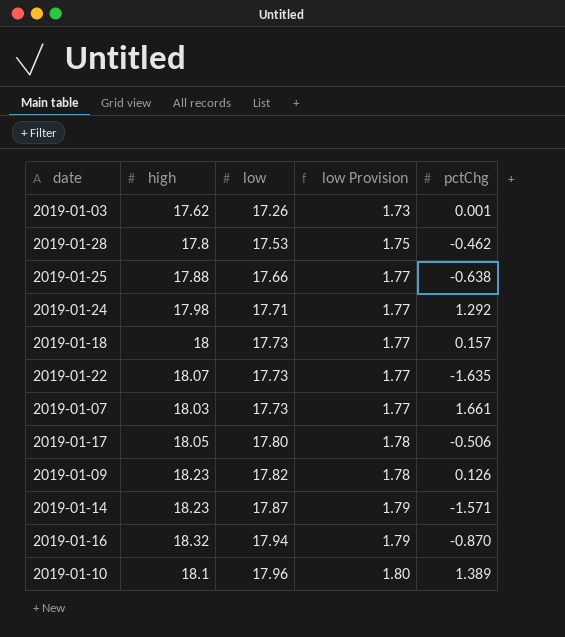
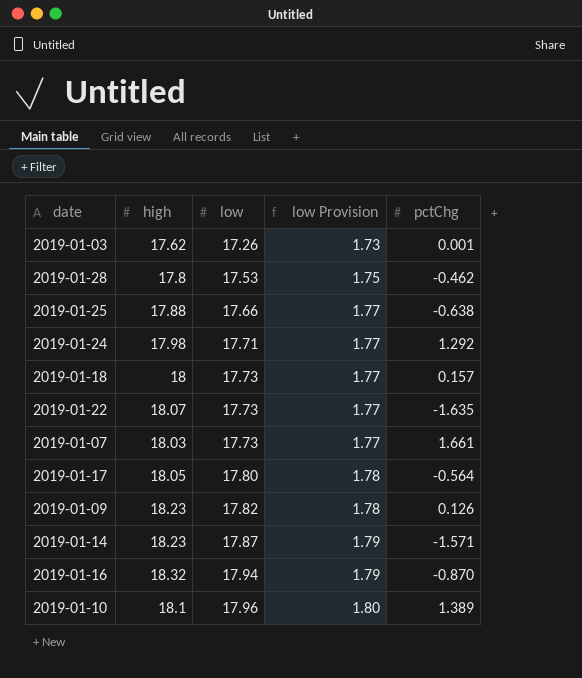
2019-01-17 | pctChg: -0.506 -> -0.564

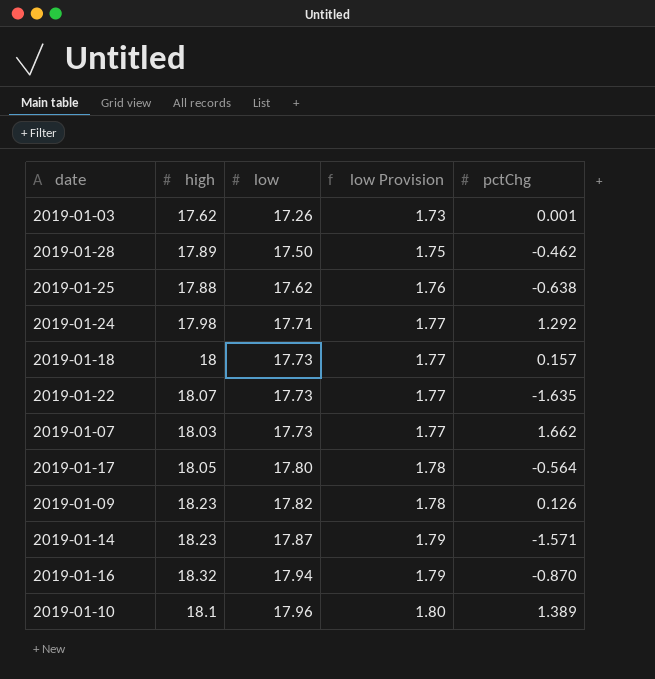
2019-01-28 | high: 17.8 -> 17.89
2019-01-28 | low: 17.53 -> 17.50
2019-01-25 | low: 17.66 -> 17.62
2019-01-25 | low Provision: 1.77 -> 1.76
2019-01-07 | pctChg: 1.661 -> 1.662

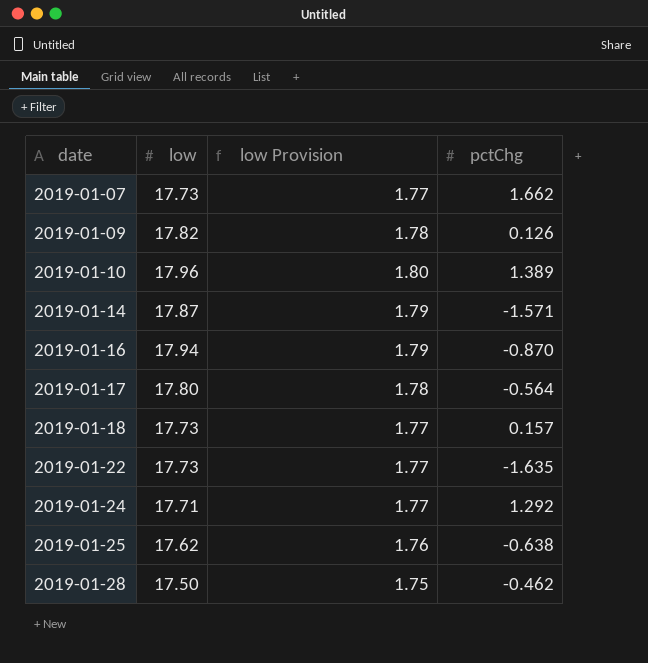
row order: low ascending -> date ascending
column high | position: 2 -> none
row 2019-01-03: 17.62 | 17.26 | 1.73 | 0.001 -> none

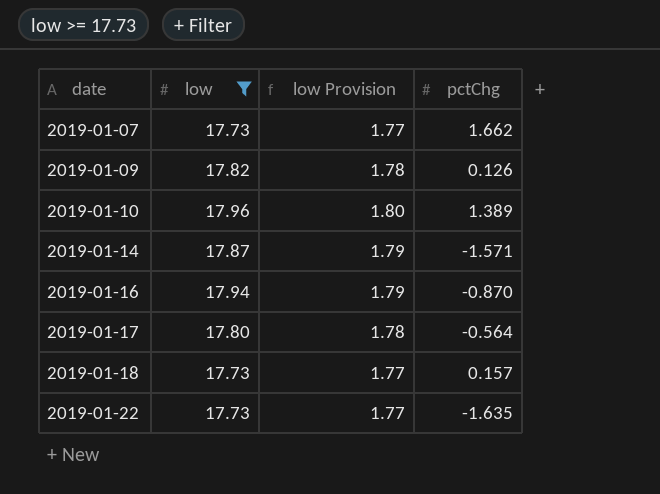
filter: none -> low >= 17.73

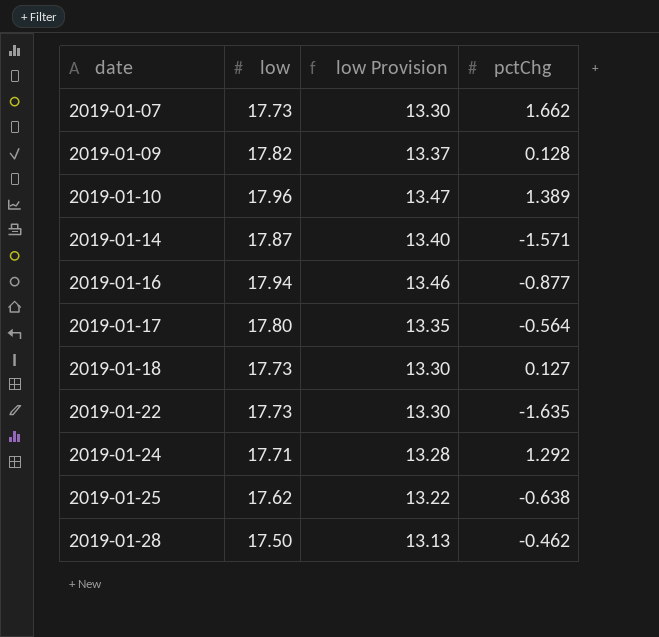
filter: low >= 17.73 -> none
column low Provision | formula: [low] * 0.1 -> [low] * 0.75
2019-01-09 | pctChg: 0.126 -> 0.128
2019-01-16 | pctChg: -0.870 -> -0.877
2019-01-18 | pctChg: 0.157 -> 0.127

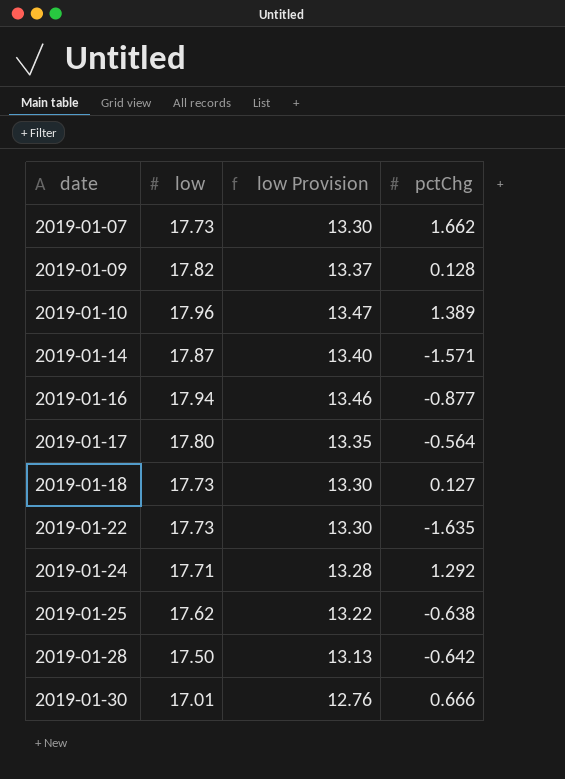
2019-01-28 | pctChg: -0.462 -> -0.642
row 2019-01-30: none -> 17.01 | 12.76 | 0.666

